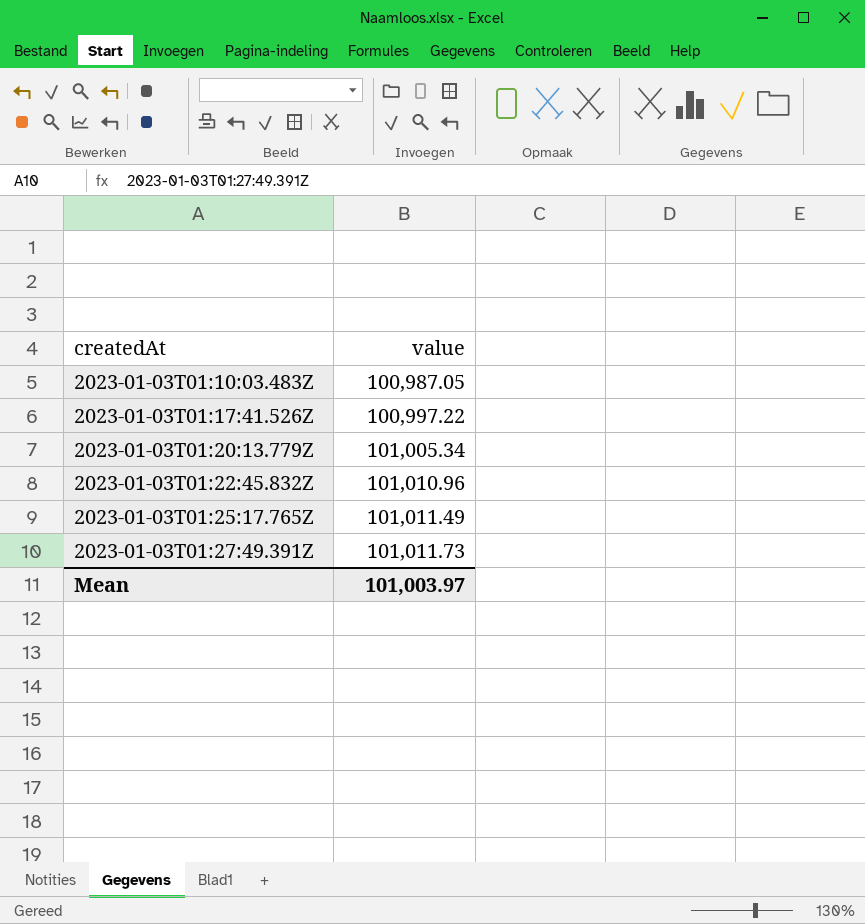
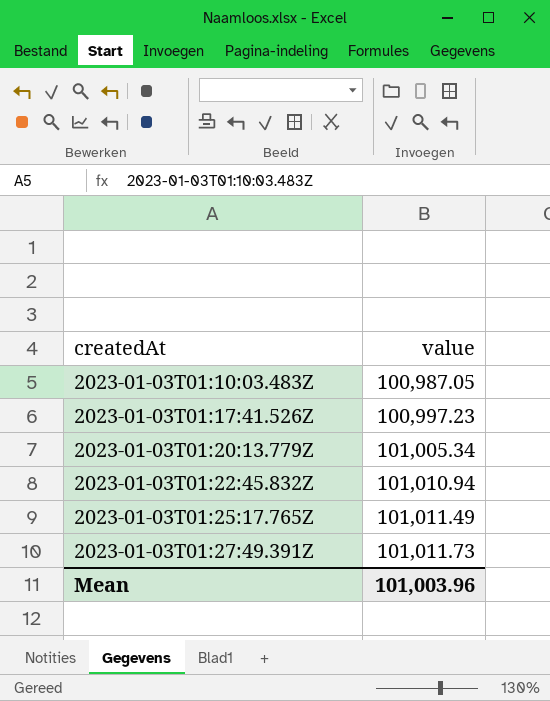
2023-01-03T01:17:41.526Z | value: 100,997.22 -> 100,997.23
2023-01-03T01:22:45.832Z | value: 101,010.96 -> 101,010.94
Mean | value: 101,003.97 -> 101,003.96

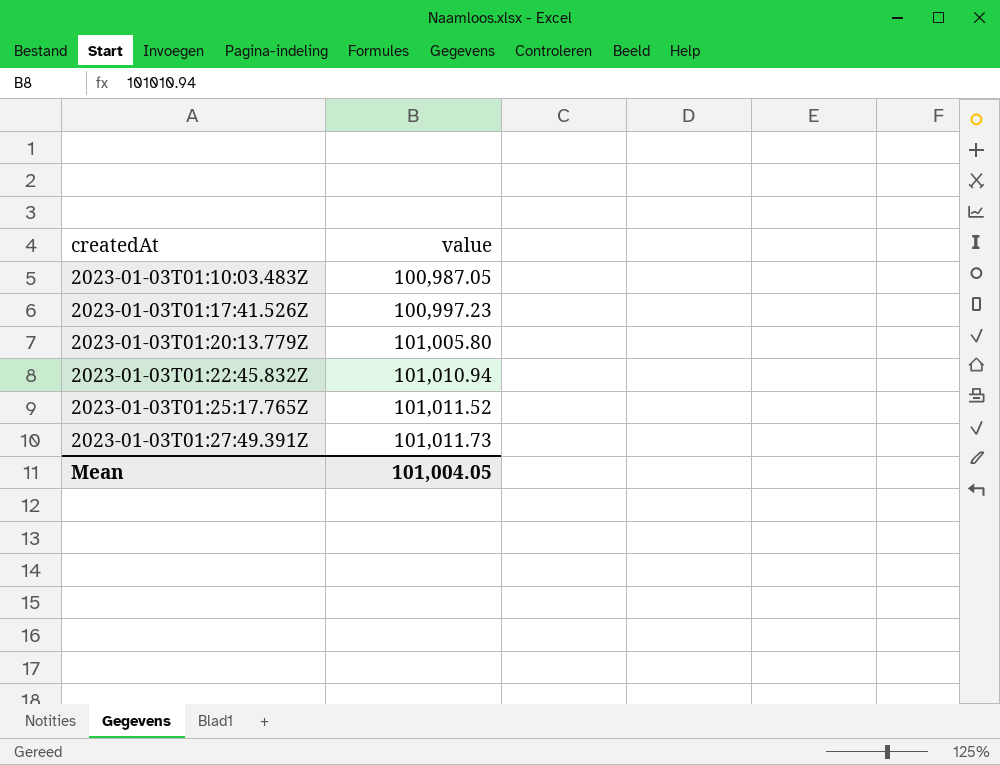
2023-01-03T01:20:13.779Z | value: 101,005.34 -> 101,005.80
2023-01-03T01:25:17.765Z | value: 101,011.49 -> 101,011.52
Mean | value: 101,003.96 -> 101,004.05

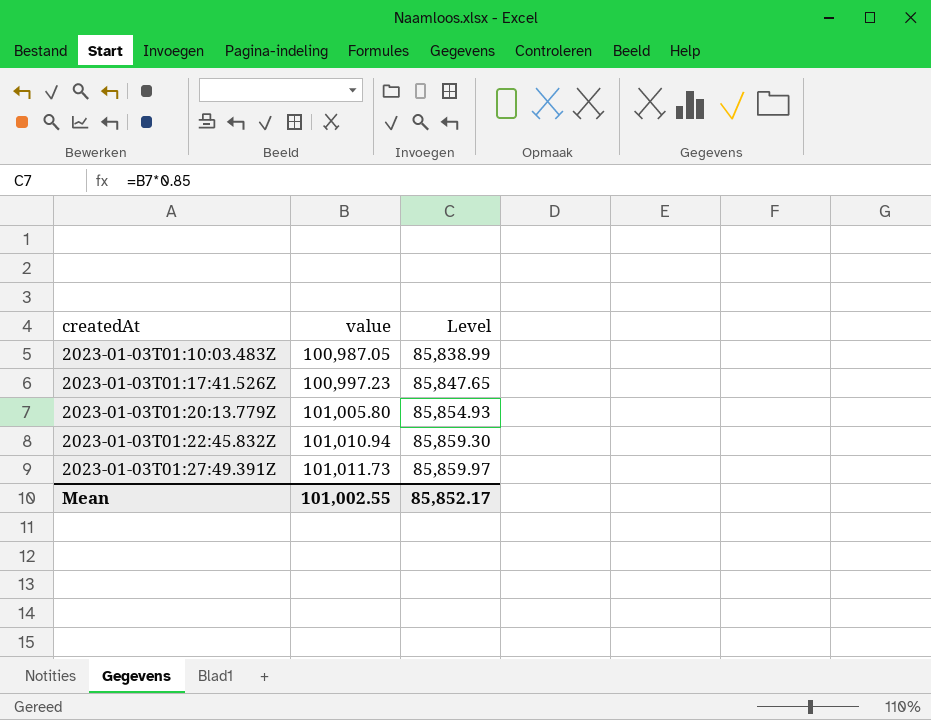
column Level | formula: none -> [value] * 0.85
row 2023-01-03T01:25:17.765Z: 101,011.52 -> none
Mean | value: 101,004.05 -> 101,002.55

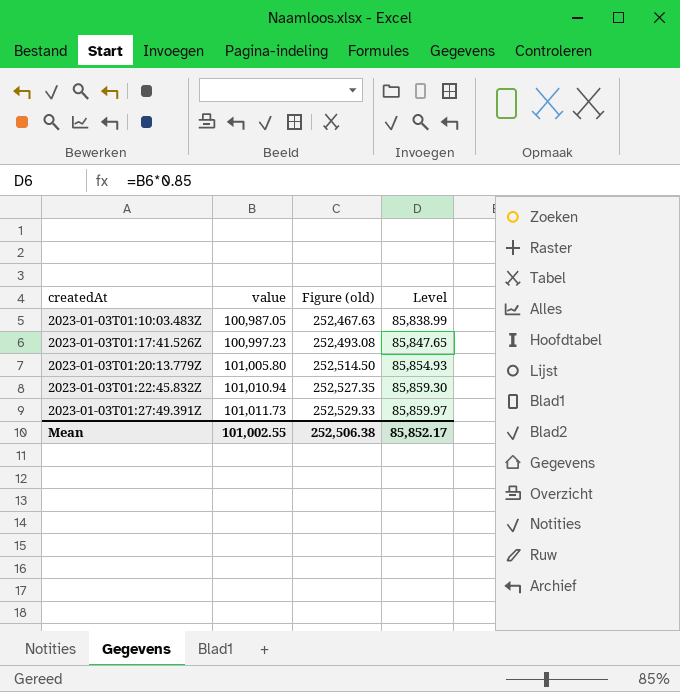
column Figure (old) | formula: none -> [value] * 2.5

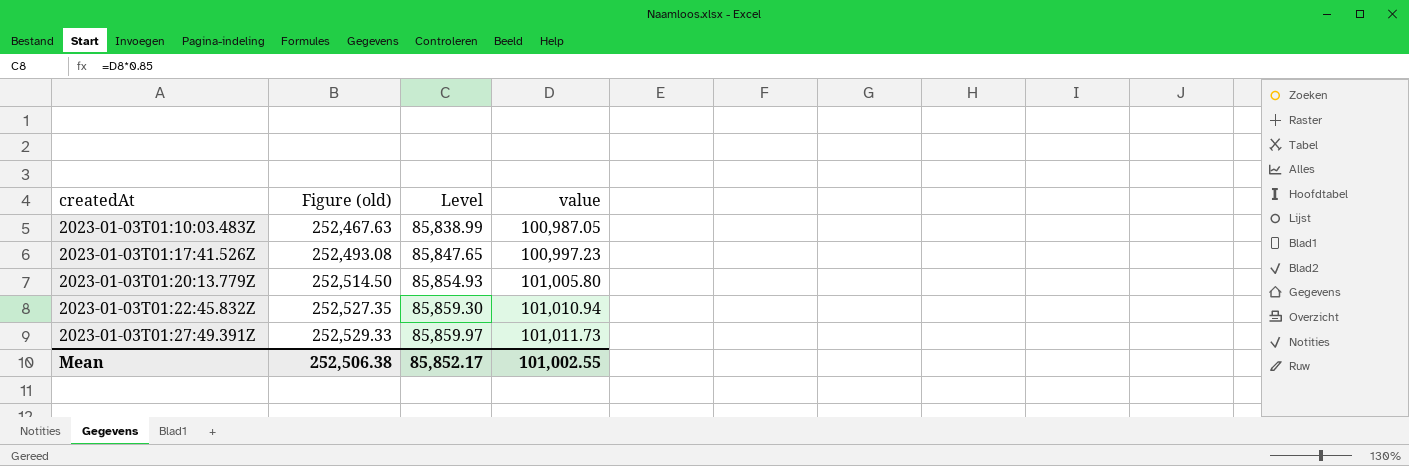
column value | position: 2 -> 4

